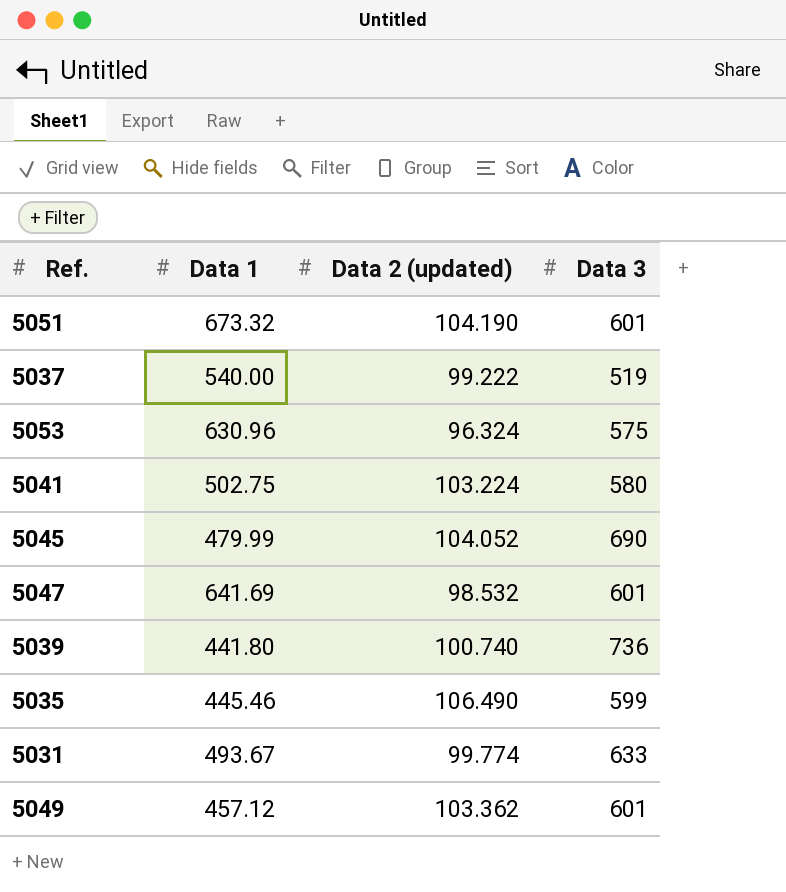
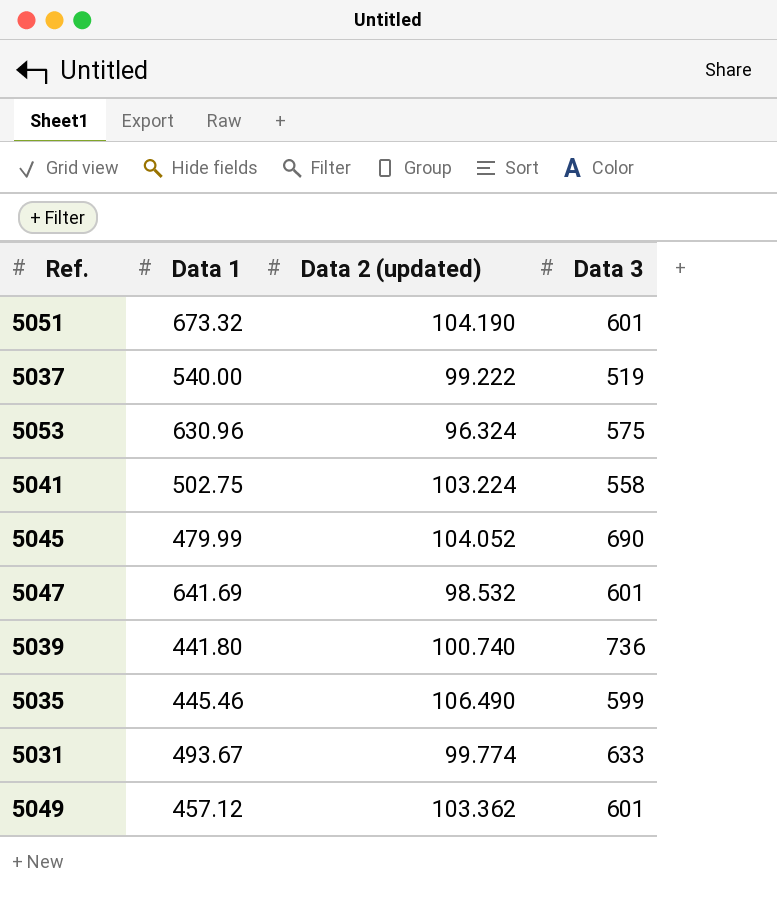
5041 | Data 3: 580 -> 558

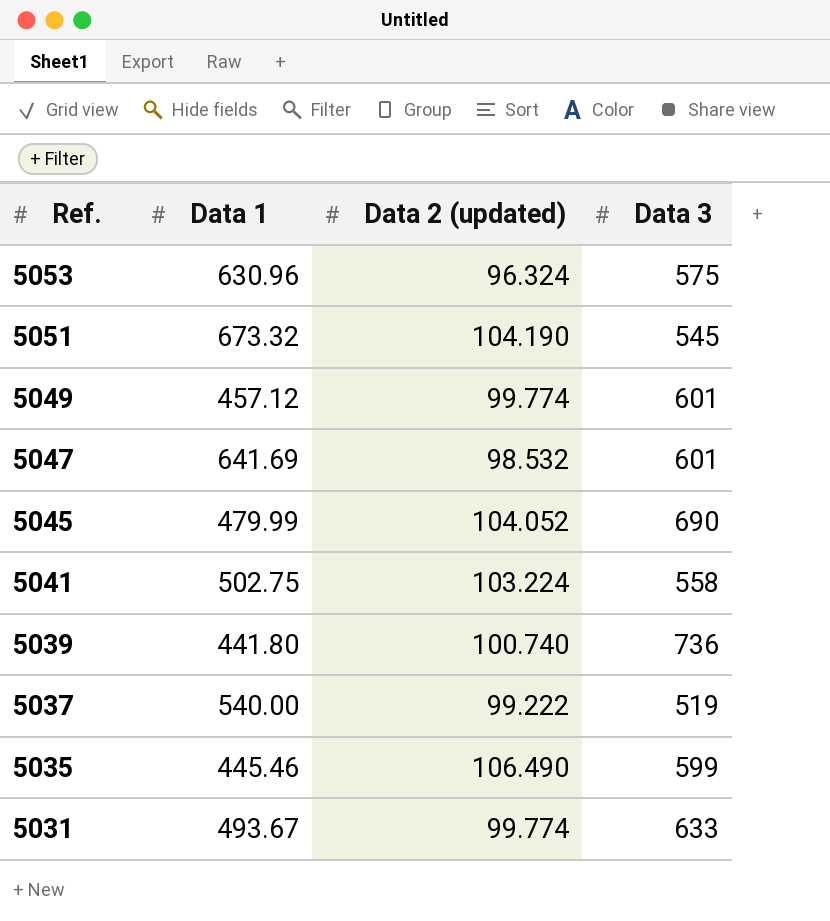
row order: none -> Ref. descending
5051 | Data 3: 601 -> 545
5049 | Data 2 (updated): 103.362 -> 99.774

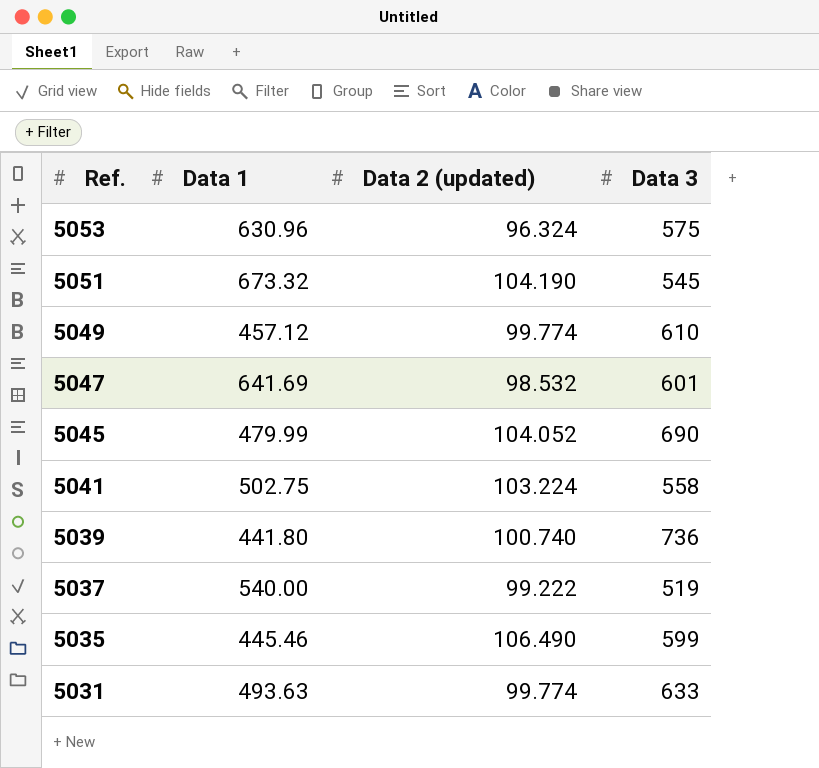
5049 | Data 3: 601 -> 610
5031 | Data 1: 493.67 -> 493.63

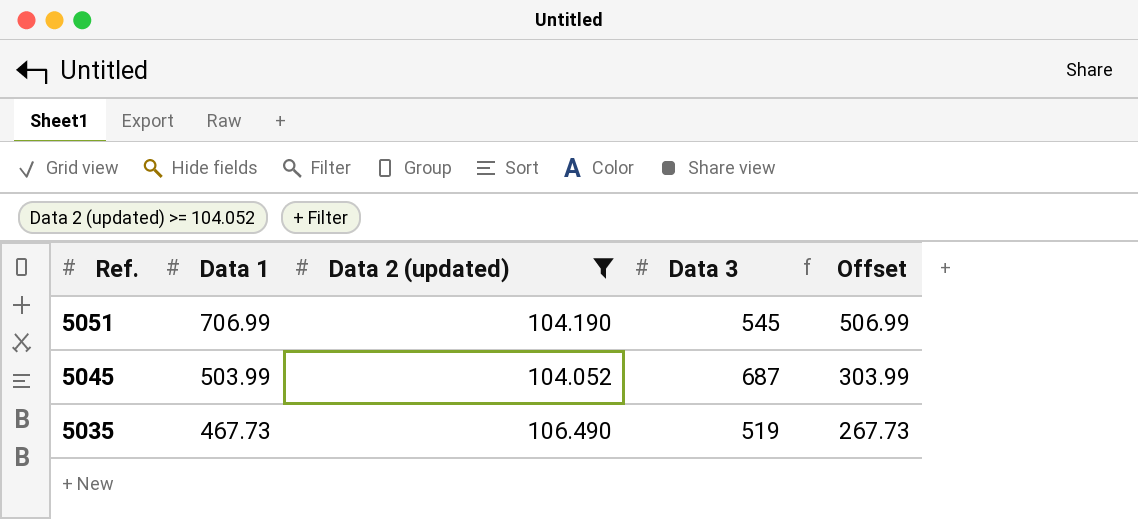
filter: none -> Data 2 (updated) >= 104.052
column Offset | formula: none -> [Data 1] - 200
5051 | Data 1: 673.32 -> 706.99
5045 | Data 1: 479.99 -> 503.99
5045 | Data 3: 690 -> 687
5035 | Data 1: 445.46 -> 467.73
5035 | Data 3: 599 -> 519

